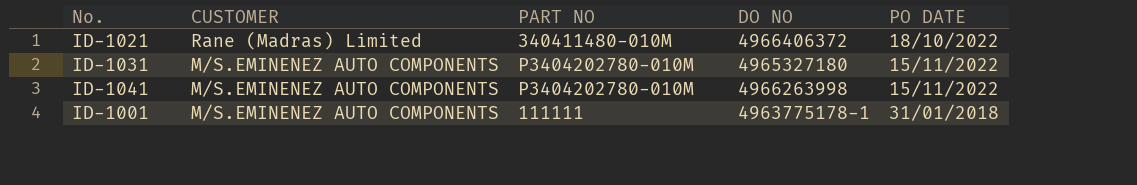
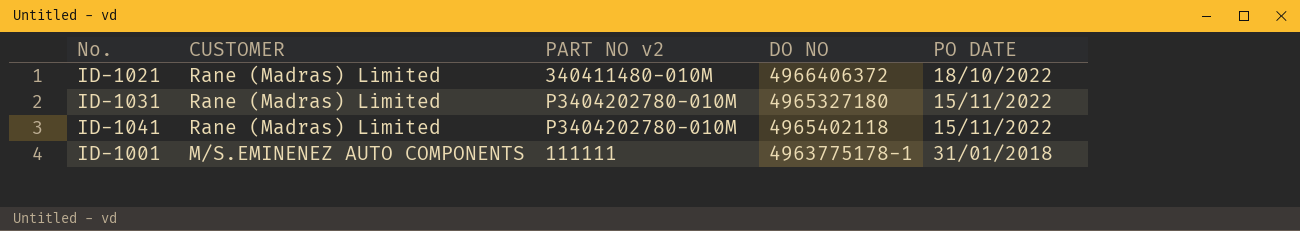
column name: PART NO -> PART NO v2
ID-1031 | CUSTOMER: M/S.EMINENEZ AUTO COMPONENTS -> Rane (Madras) Limited
ID-1041 | CUSTOMER: M/S.EMINENEZ AUTO COMPONENTS -> Rane (Madras) Limited
ID-1041 | DO NO: 4966263998 -> 4965402118

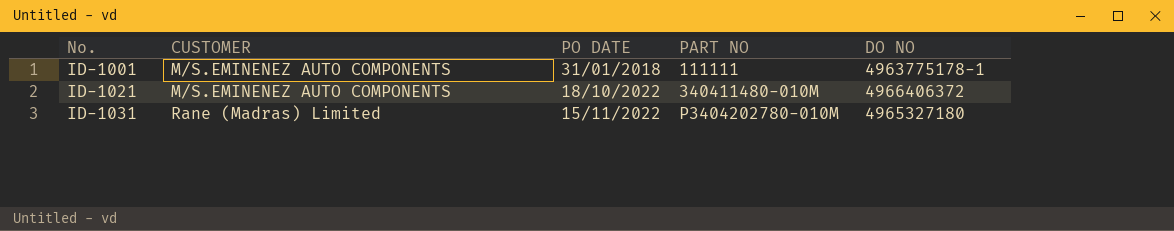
row order: CUSTOMER descending -> No. ascending
column PO DATE | position: 5 -> 3
column name: PART NO v2 -> PART NO
row ID-1041: Rane (Madras) Limited | P3404202780-010M | 4965402118 | 15/11/2022 -> none
ID-1021 | CUSTOMER: Rane (Madras) Limited -> M/S.EMINENEZ AUTO COMPONENTS

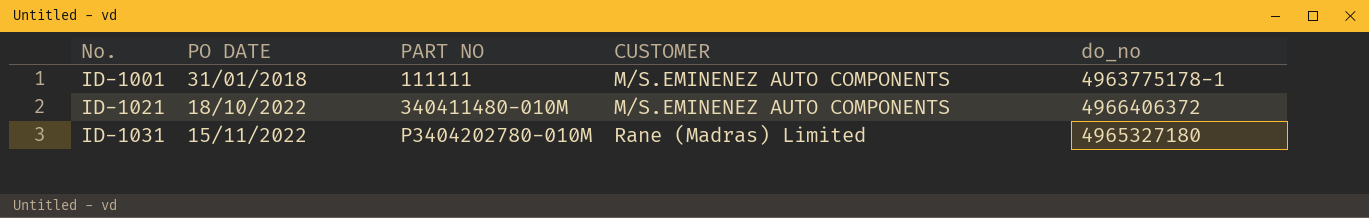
column CUSTOMER | position: 2 -> 4
column name: DO NO -> do_no

